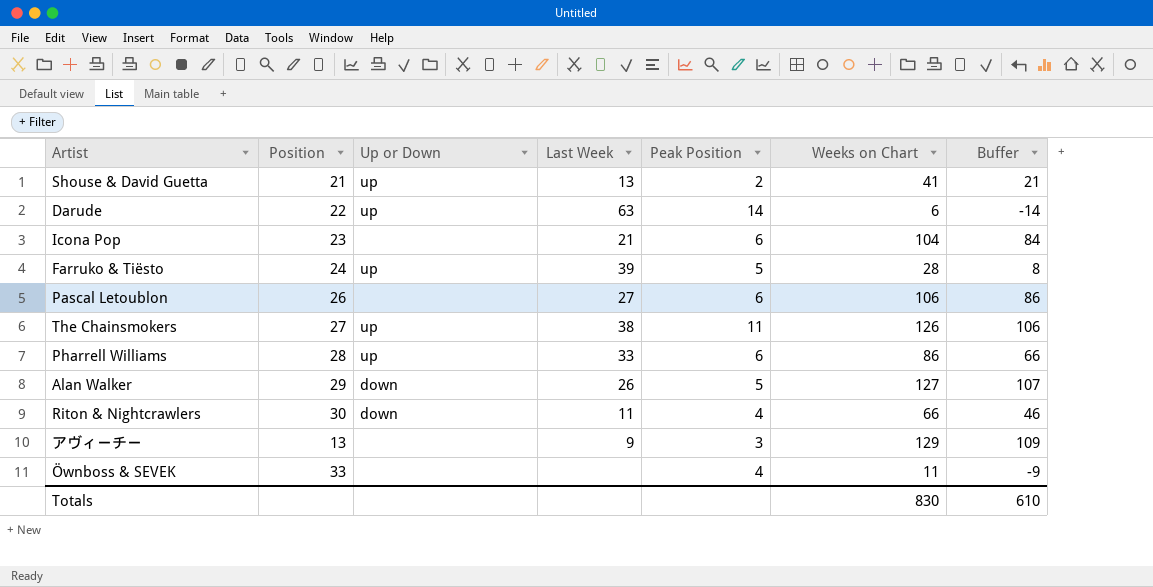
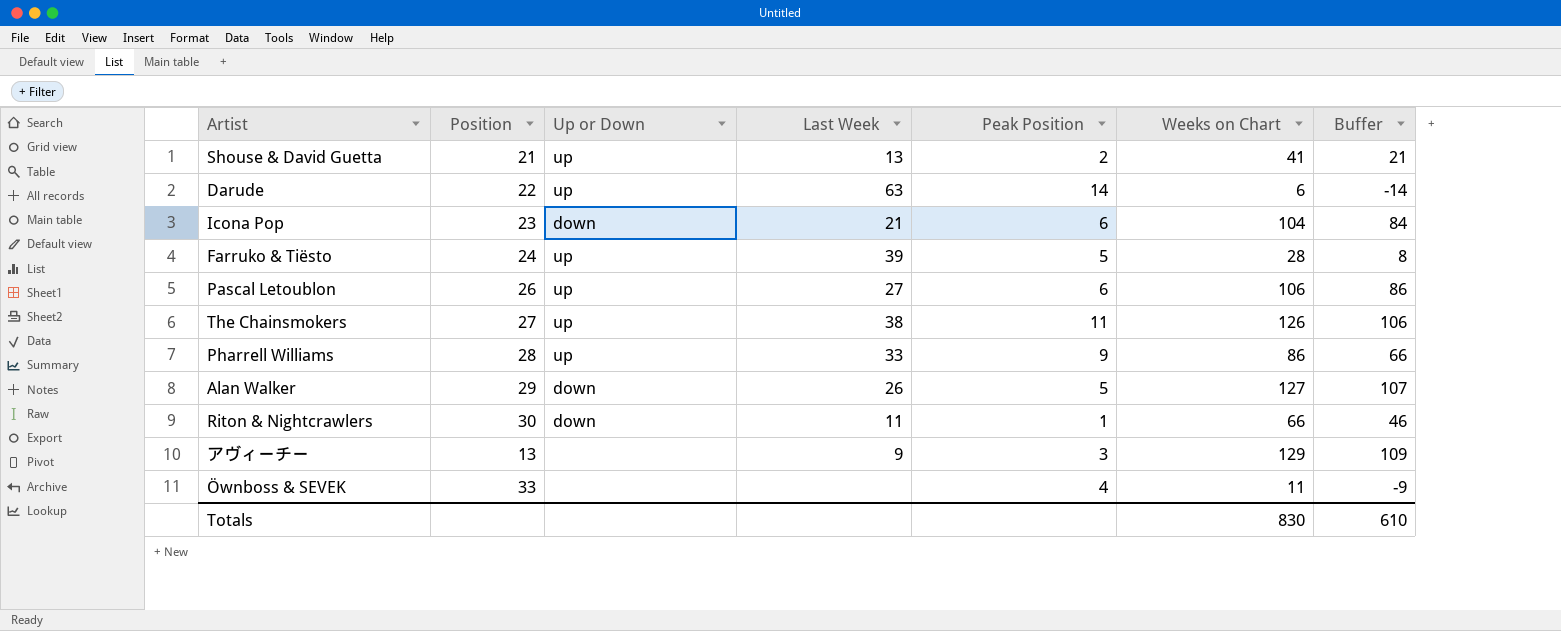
Icona Pop | Up or Down: none -> down
Pascal Letoublon | Up or Down: none -> up
Pharrell Williams | Peak Position: 6 -> 9
Riton & Nightcrawlers | Peak Position: 4 -> 1

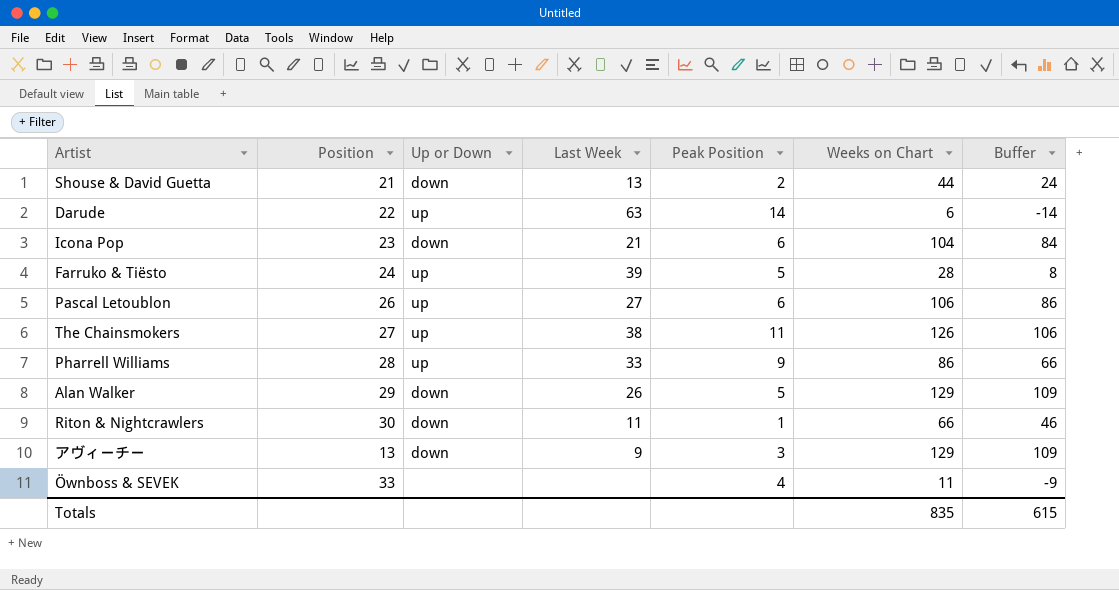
Shouse & David Guetta | Up or Down: up -> down
Shouse & David Guetta | Weeks on Chart: 41 -> 44
Shouse & David Guetta | Buffer: 21 -> 24
Alan Walker | Weeks on Chart: 127 -> 129
Alan Walker | Buffer: 107 -> 109
アヴィーチー | Up or Down: none -> down
Totals | Weeks on Chart: 830 -> 835
Totals | Buffer: 610 -> 615

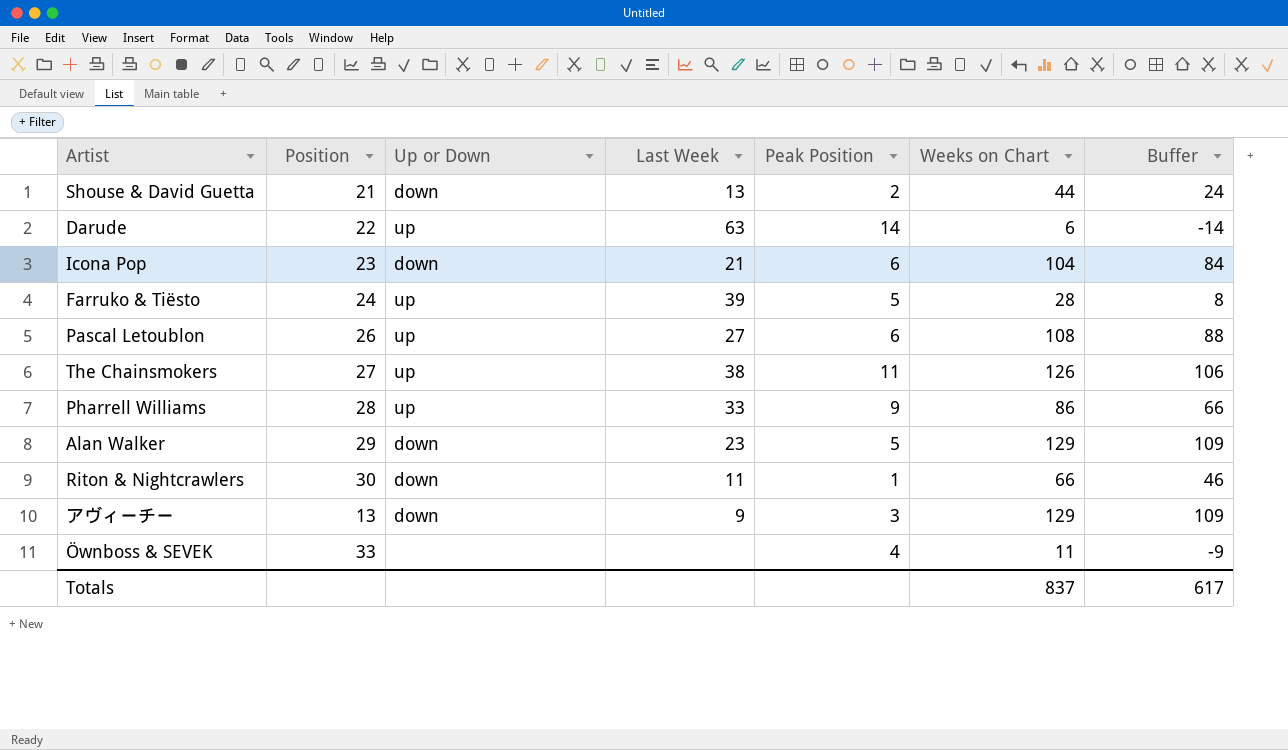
Pascal Letoublon | Weeks on Chart: 106 -> 108
Pascal Letoublon | Buffer: 86 -> 88
Alan Walker | Last Week: 26 -> 23
Totals | Weeks on Chart: 835 -> 837
Totals | Buffer: 615 -> 617

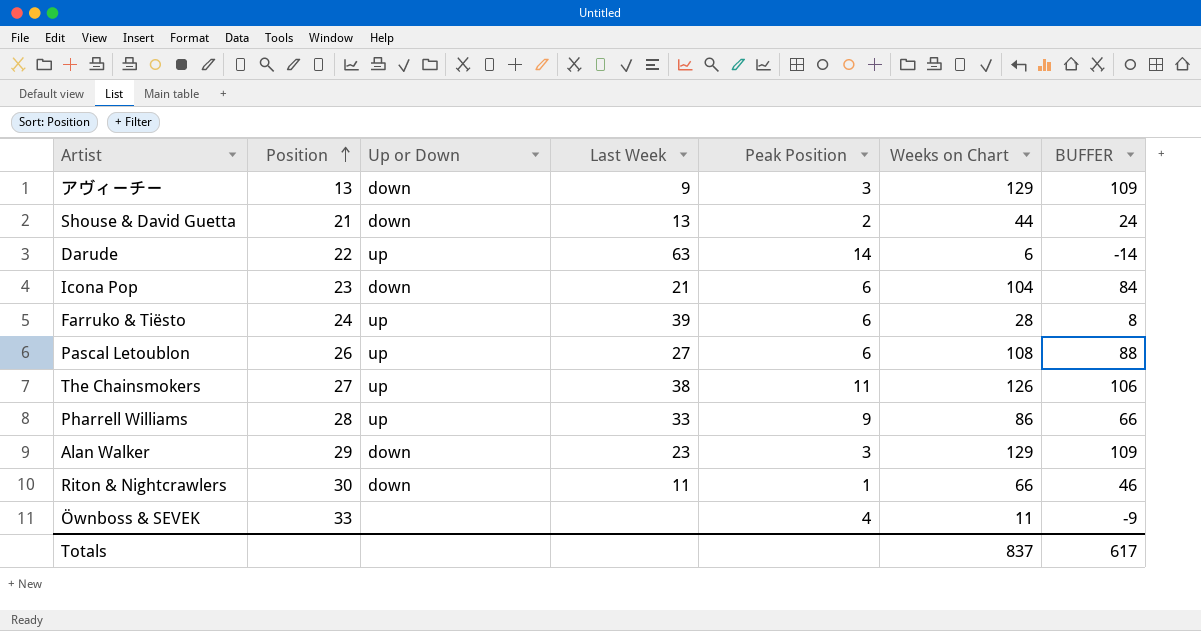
row order: none -> Position ascending
column name: Buffer -> BUFFER
Farruko & Tiësto | Peak Position: 5 -> 6
Alan Walker | Peak Position: 5 -> 3

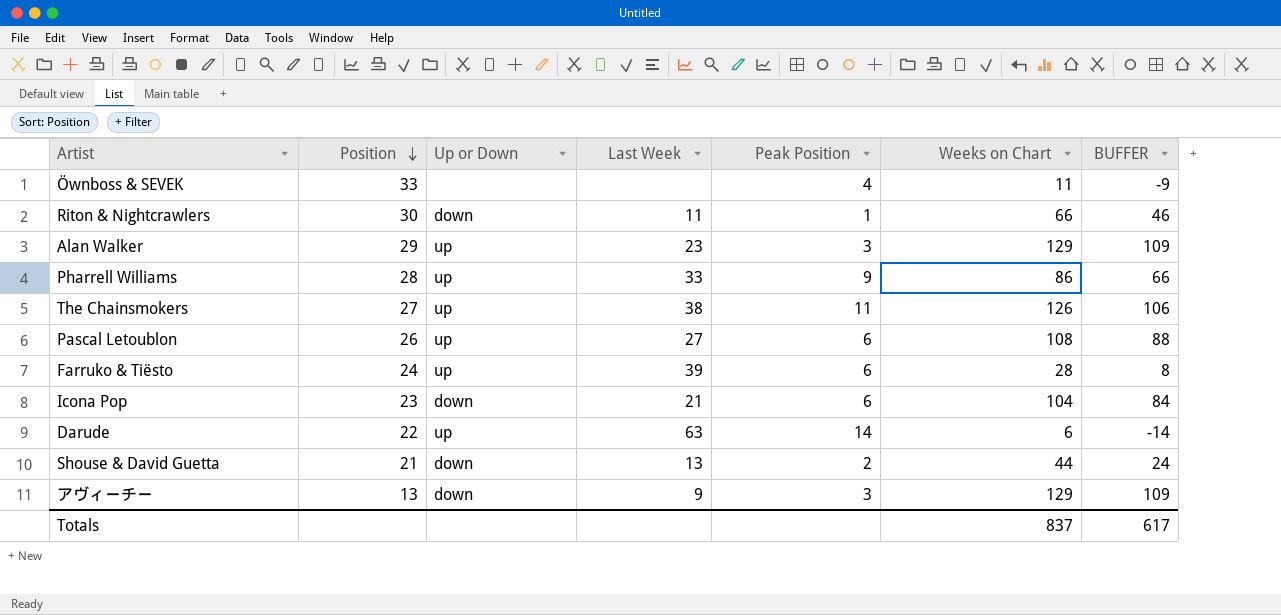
row order: Position ascending -> Position descending
Alan Walker | Up or Down: down -> up

